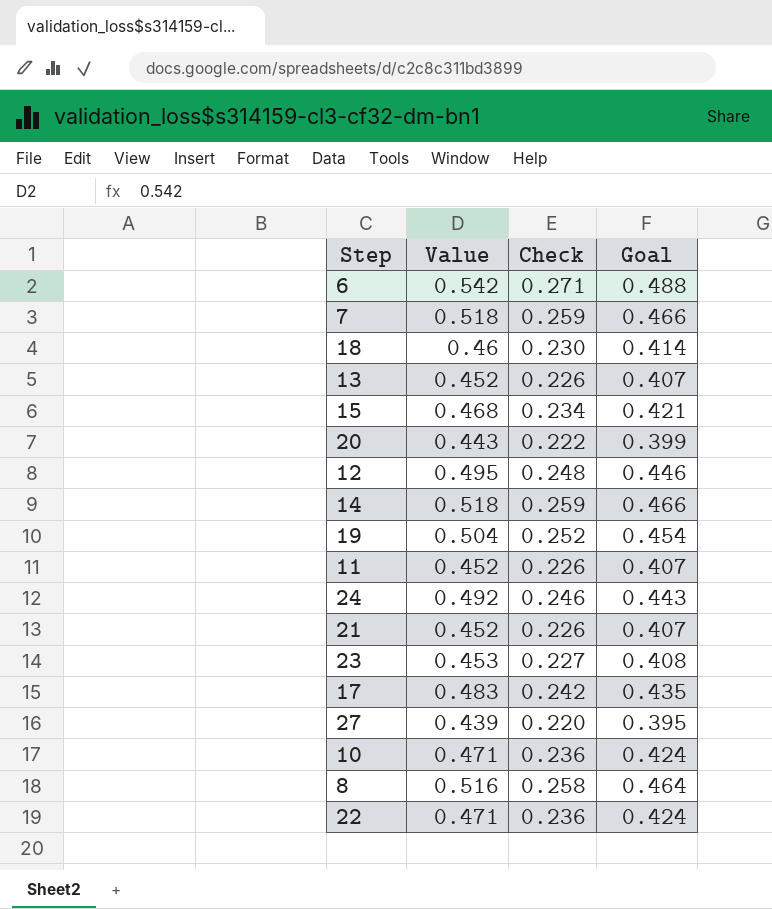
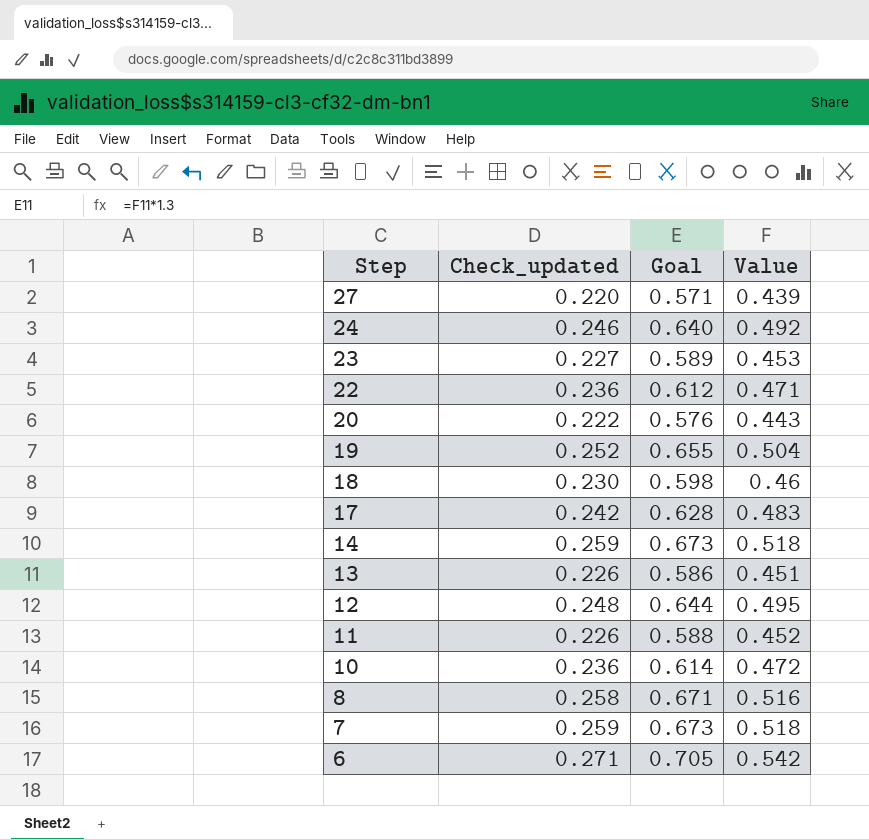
row order: none -> Step descending
column name: Check -> Check_updated
column Goal | formula: [Value] * 0.9 -> [Value] * 1.3
column Value | position: 2 -> 4
row 15: 0.468 | 0.234 | 0.421 -> none
row 21: 0.452 | 0.226 | 0.407 -> none
13 | Value: 0.452 -> 0.451
10 | Value: 0.471 -> 0.472

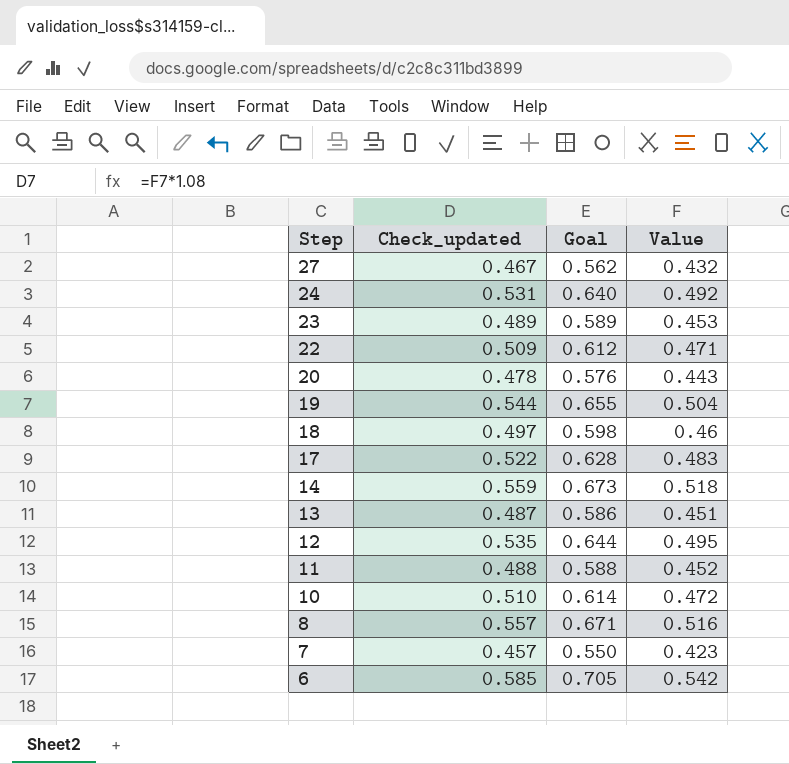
column Check_updated | formula: [Value] * 0.5 -> [Value] * 1.08
27 | Goal: 0.571 -> 0.562
27 | Value: 0.439 -> 0.432
7 | Goal: 0.673 -> 0.550
7 | Value: 0.518 -> 0.423

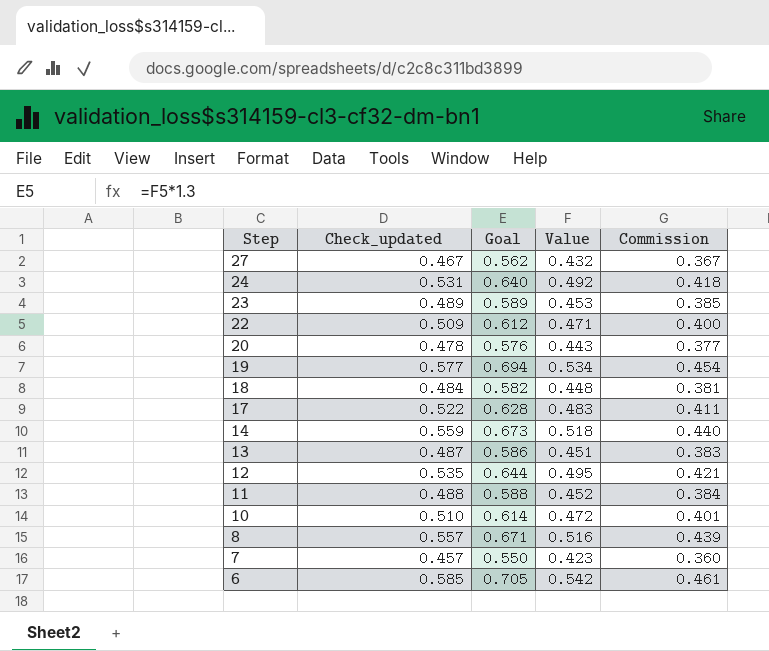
column Commission | formula: none -> [Value] * 0.85
19 | Check_updated: 0.544 -> 0.577
19 | Goal: 0.655 -> 0.694
19 | Value: 0.504 -> 0.534
18 | Check_updated: 0.497 -> 0.484
18 | Goal: 0.598 -> 0.582
18 | Value: 0.46 -> 0.448

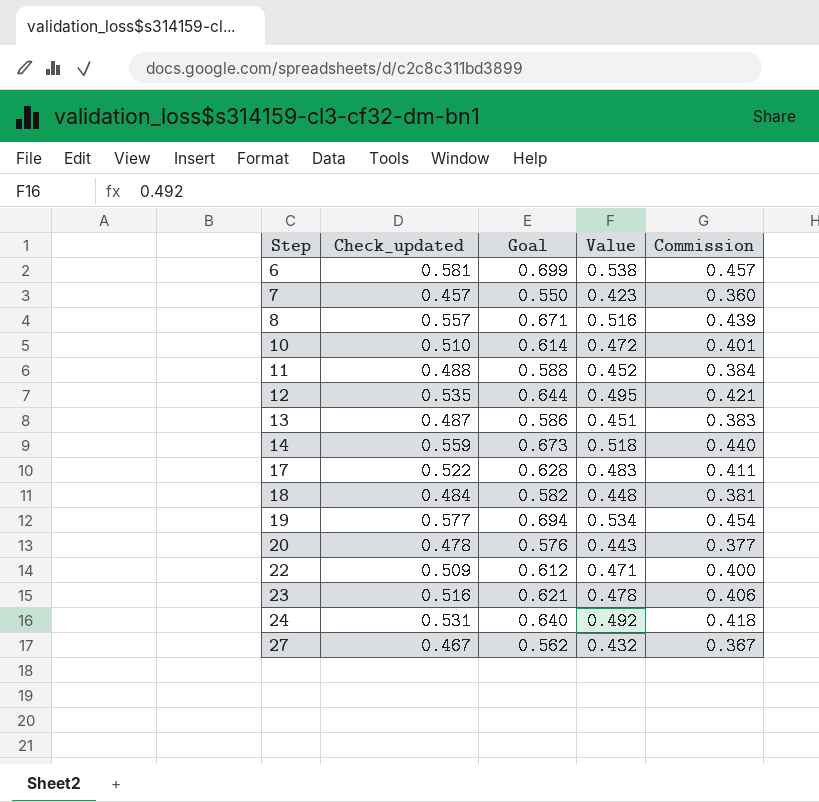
row order: Step descending -> Step ascending
6 | Check_updated: 0.585 -> 0.581
6 | Goal: 0.705 -> 0.699
6 | Value: 0.542 -> 0.538
6 | Commission: 0.461 -> 0.457
23 | Check_updated: 0.489 -> 0.516
23 | Goal: 0.589 -> 0.621
23 | Value: 0.453 -> 0.478
23 | Commission: 0.385 -> 0.406

